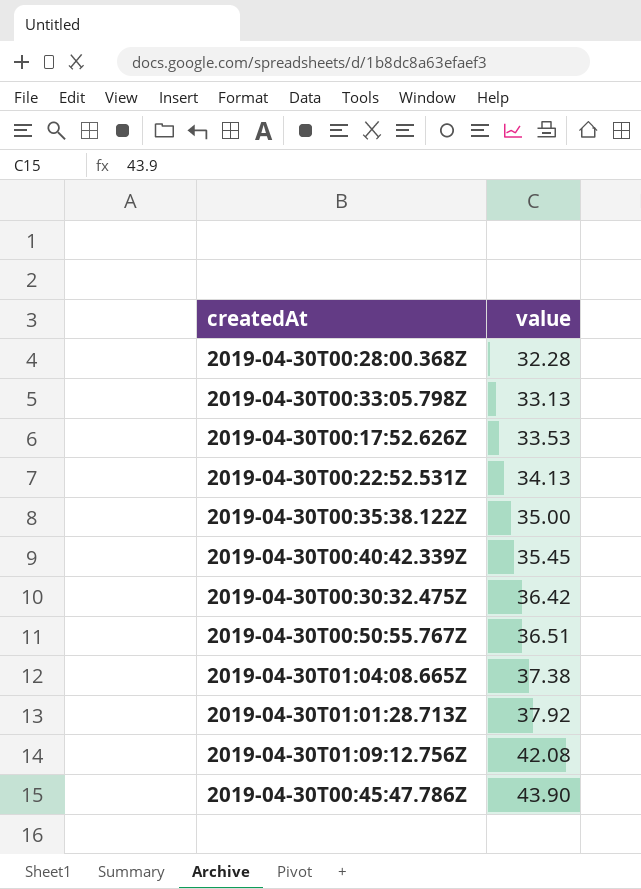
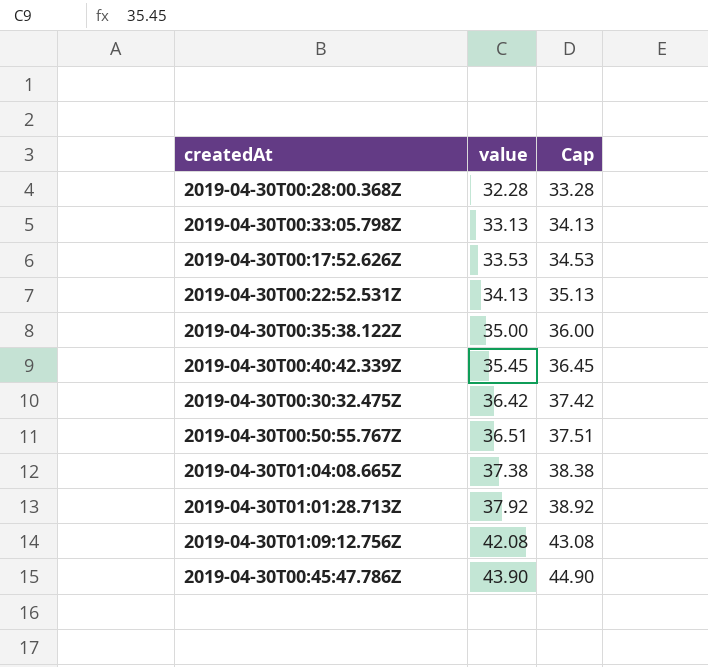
column Cap | formula: none -> [value] + 1

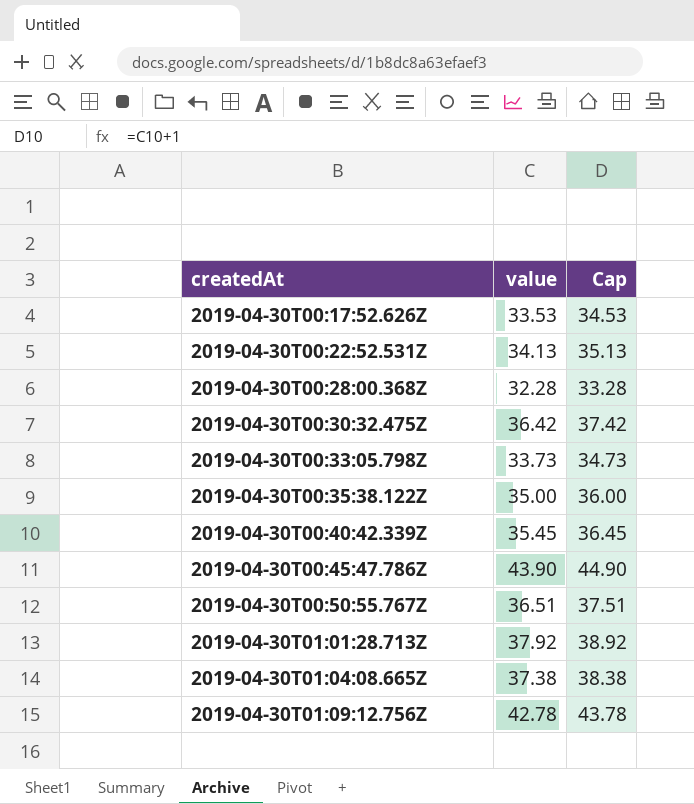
row order: value ascending -> createdAt ascending
2019-04-30T00:33:05.798Z | value: 33.13 -> 33.73
2019-04-30T00:33:05.798Z | Cap: 34.13 -> 34.73
2019-04-30T01:09:12.756Z | value: 42.08 -> 42.78
2019-04-30T01:09:12.756Z | Cap: 43.08 -> 43.78

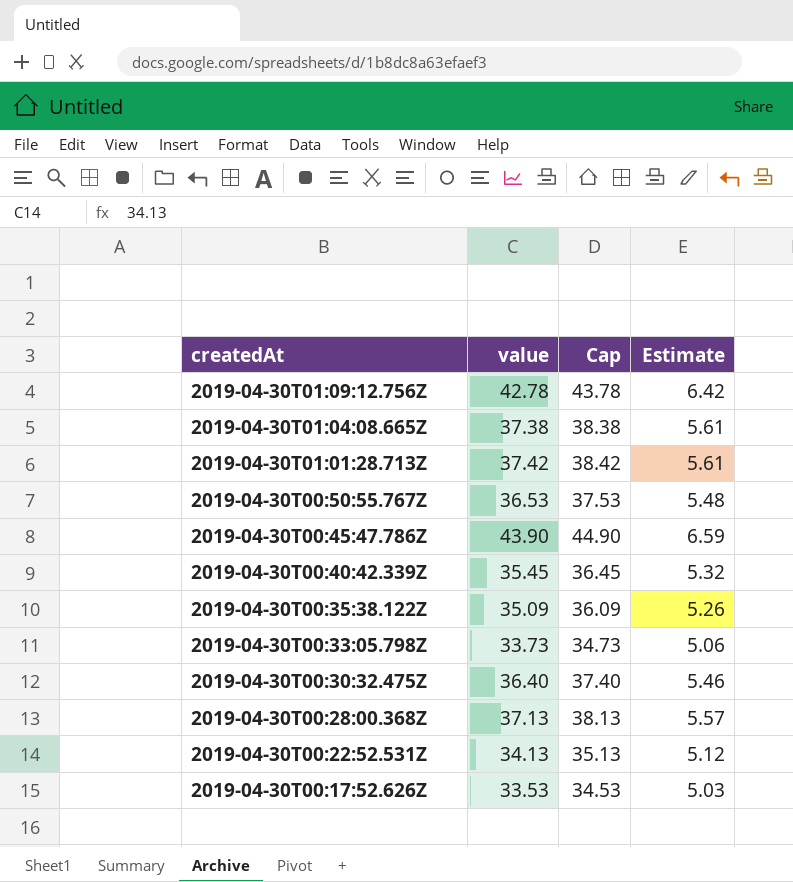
row order: createdAt ascending -> createdAt descending
column Estimate | formula: none -> [value] * 0.15
2019-04-30T01:01:28.713Z | value: 37.92 -> 37.42
2019-04-30T01:01:28.713Z | Cap: 38.92 -> 38.42
2019-04-30T00:50:55.767Z | value: 36.51 -> 36.53
2019-04-30T00:50:55.767Z | Cap: 37.51 -> 37.53
2019-04-30T00:35:38.122Z | value: 35.00 -> 35.09
2019-04-30T00:35:38.122Z | Cap: 36.00 -> 36.09
2019-04-30T00:30:32.475Z | value: 36.42 -> 36.40
2019-04-30T00:30:32.475Z | Cap: 37.42 -> 37.40
2019-04-30T00:28:00.368Z | value: 32.28 -> 37.13
2019-04-30T00:28:00.368Z | Cap: 33.28 -> 38.13

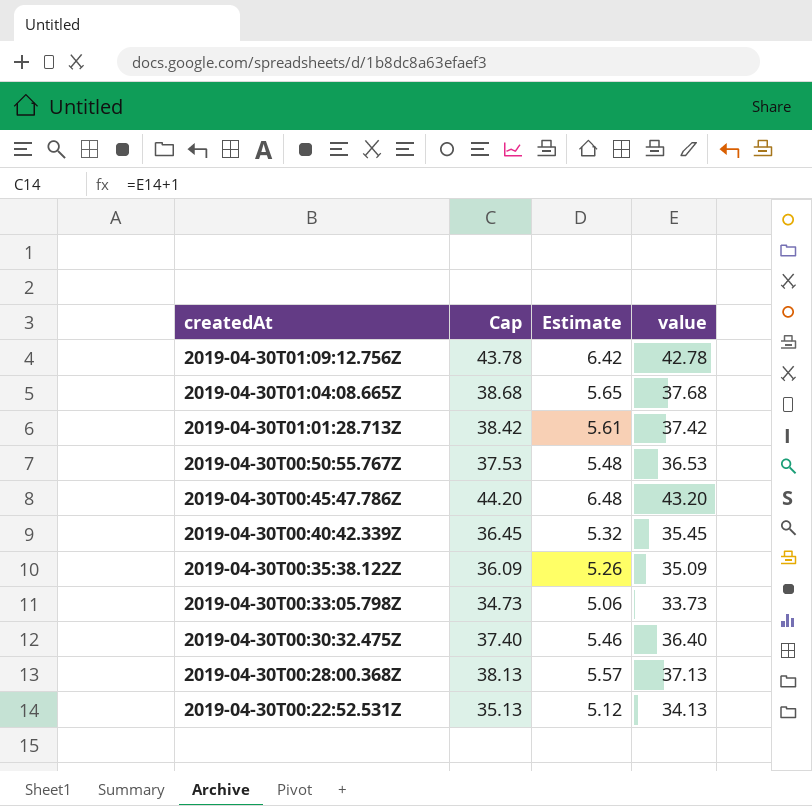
column value | position: 2 -> 4
row 2019-04-30T00:17:52.626Z: 33.53 | 34.53 | 5.03 -> none
2019-04-30T01:04:08.665Z | Cap: 38.38 -> 38.68
2019-04-30T01:04:08.665Z | Estimate: 5.61 -> 5.65
2019-04-30T01:04:08.665Z | value: 37.38 -> 37.68
2019-04-30T00:45:47.786Z | Cap: 44.90 -> 44.20
2019-04-30T00:45:47.786Z | Estimate: 6.59 -> 6.48
2019-04-30T00:45:47.786Z | value: 43.90 -> 43.20

